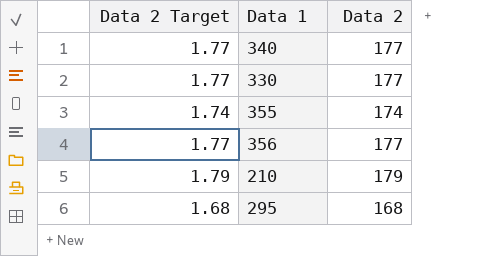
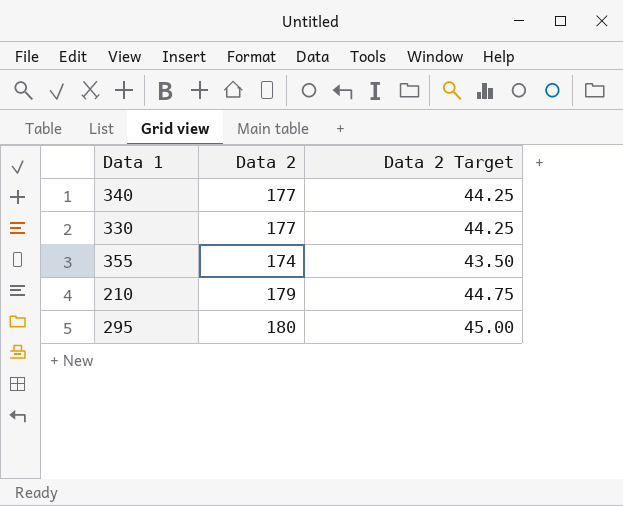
column Data 2 Target | formula: [Data 2] * 0.01 -> [Data 2] * 0.25
column Data 2 Target | position: 1 -> 3
row 356: 1.77 | 177 -> none
295 | Data 2: 168 -> 180

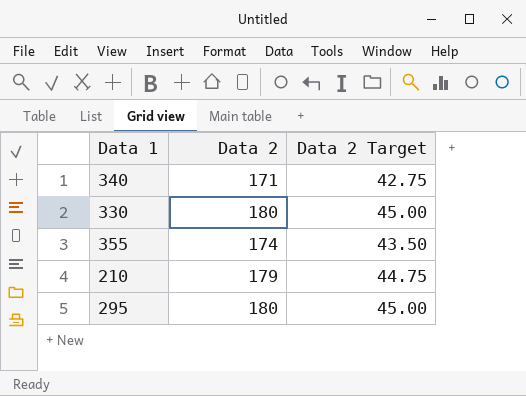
340 | Data 2: 177 -> 171
340 | Data 2 Target: 44.25 -> 42.75
330 | Data 2: 177 -> 180
330 | Data 2 Target: 44.25 -> 45.00

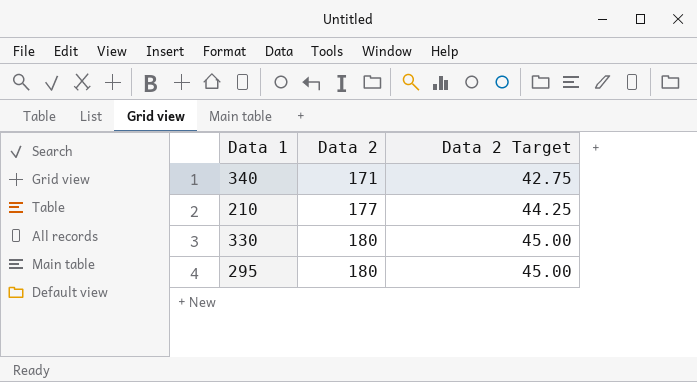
row order: none -> Data 2 ascending
row 355: 174 | 43.50 -> none
210 | Data 2: 179 -> 177
210 | Data 2 Target: 44.75 -> 44.25

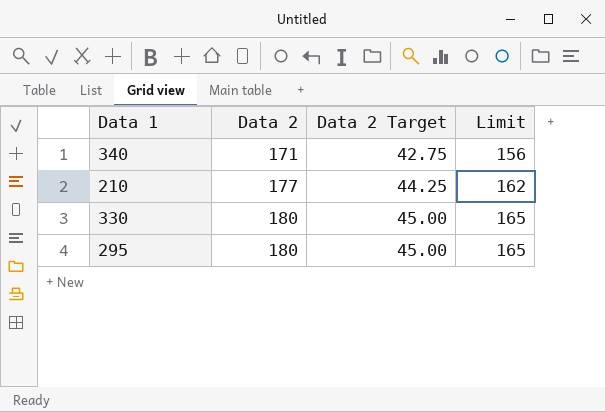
column Limit | formula: none -> [Data 2] - 15

